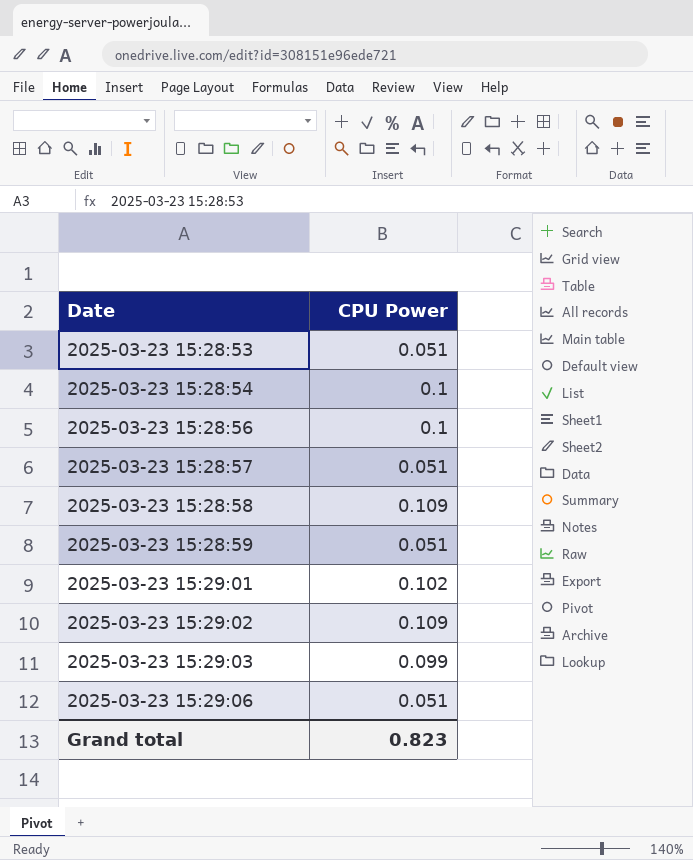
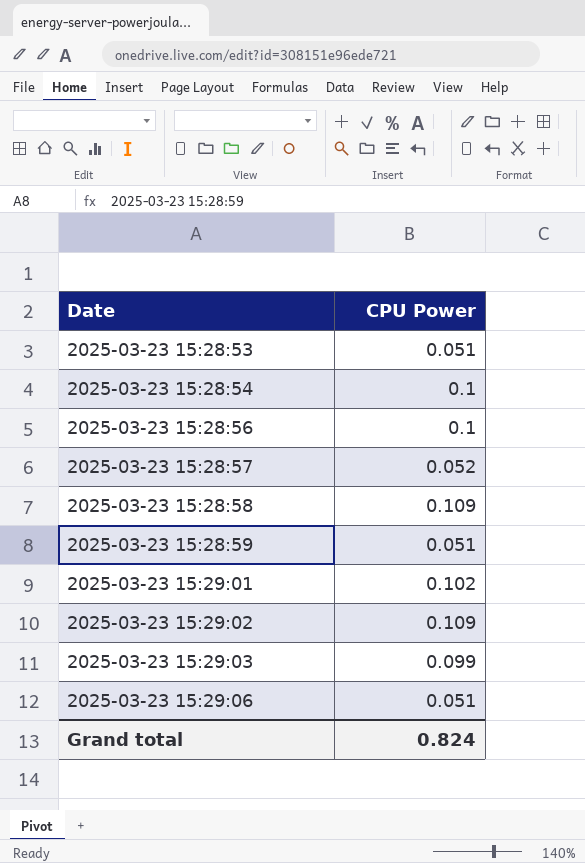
2025-03-23 15:28:57 | CPU Power: 0.051 -> 0.052
Grand total | CPU Power: 0.823 -> 0.824

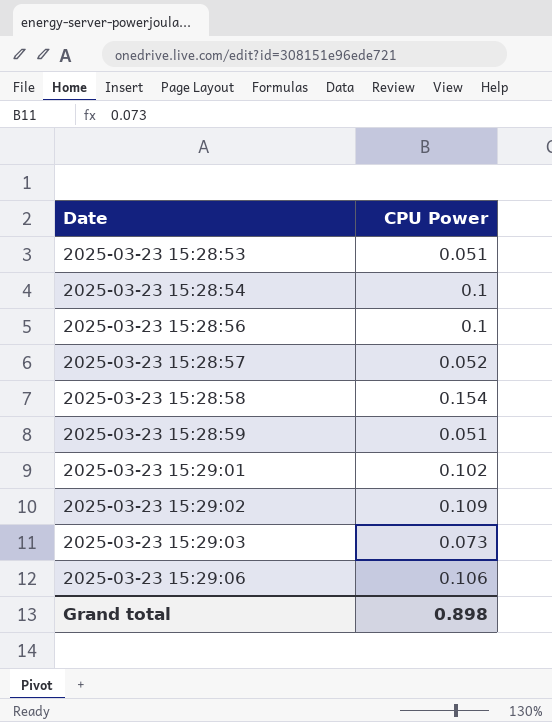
2025-03-23 15:28:58 | CPU Power: 0.109 -> 0.154
2025-03-23 15:29:03 | CPU Power: 0.099 -> 0.073
2025-03-23 15:29:06 | CPU Power: 0.051 -> 0.106
Grand total | CPU Power: 0.824 -> 0.898

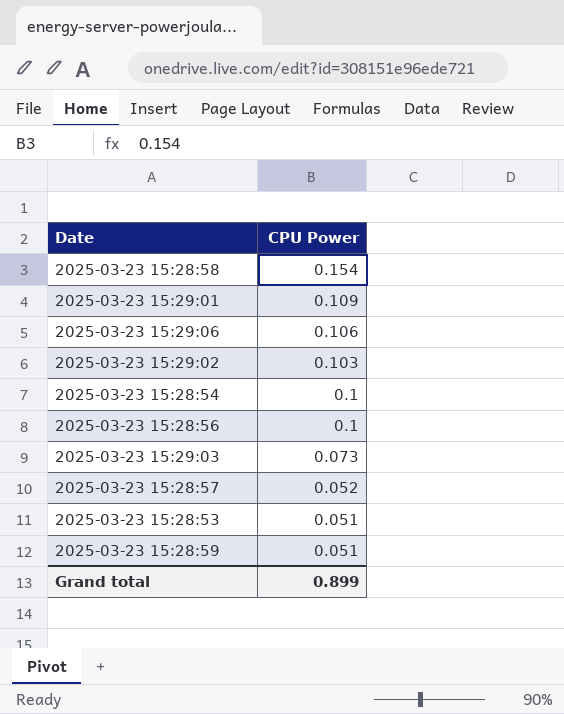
row order: Date ascending -> CPU Power descending
2025-03-23 15:29:01 | CPU Power: 0.102 -> 0.109
2025-03-23 15:29:02 | CPU Power: 0.109 -> 0.103
Grand total | CPU Power: 0.898 -> 0.899

